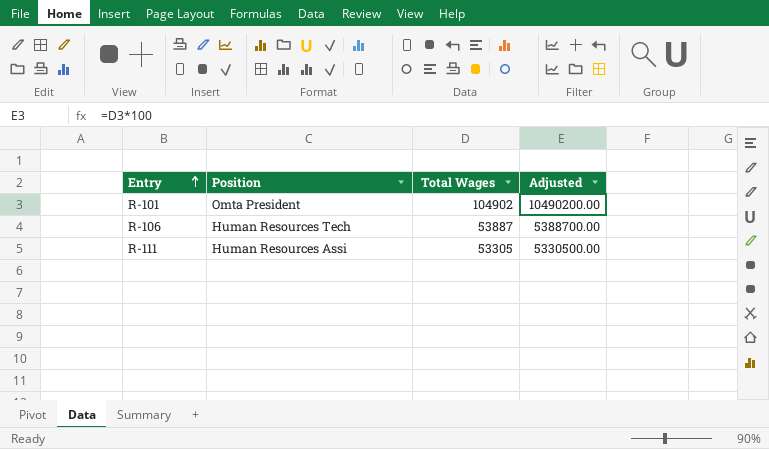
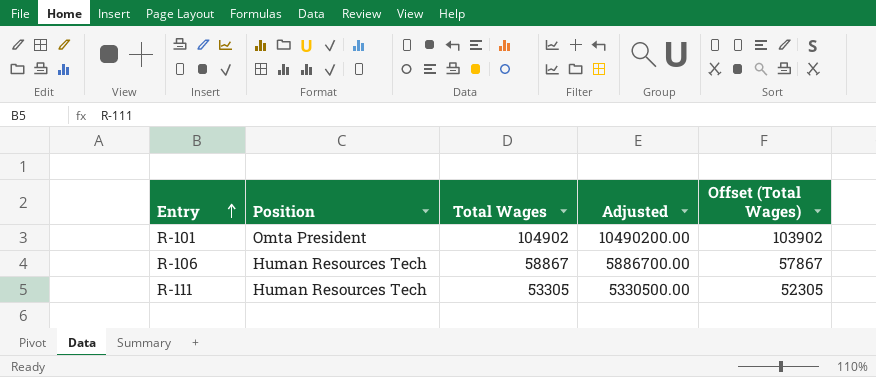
column Offset (Total Wages) | formula: none -> [Total Wages] - 1000
R-106 | Total Wages: 53887 -> 58867
R-106 | Adjusted: 5388700.00 -> 5886700.00
R-111 | Position: Human Resources Assi -> Human Resources Tech

